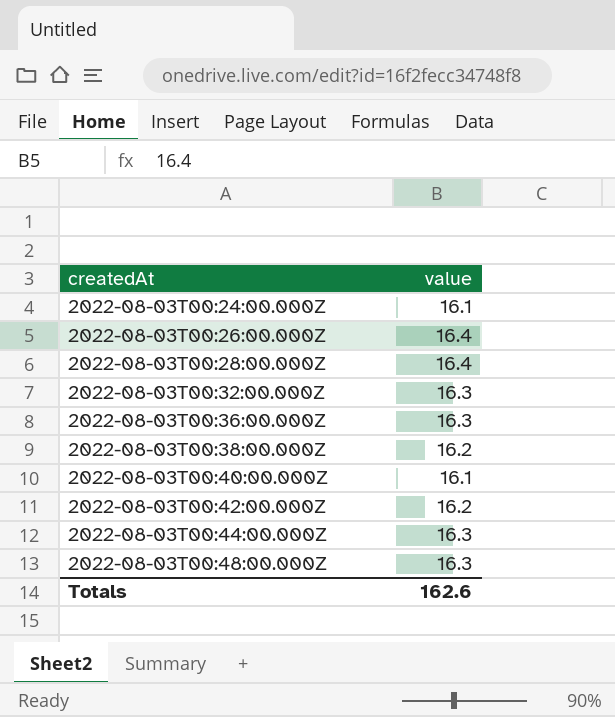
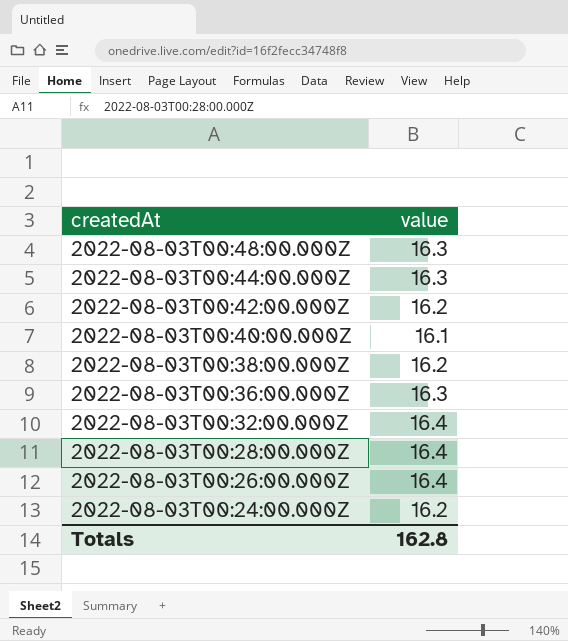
row order: createdAt ascending -> createdAt descending
2022-08-03T00:32:00.000Z | value: 16.3 -> 16.4
2022-08-03T00:24:00.000Z | value: 16.1 -> 16.2
Totals | value: 162.6 -> 162.8

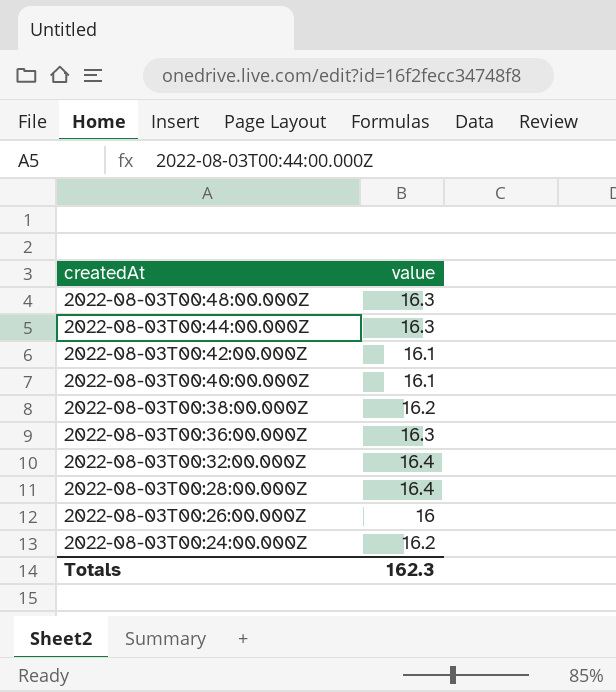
2022-08-03T00:42:00.000Z | value: 16.2 -> 16.1
2022-08-03T00:26:00.000Z | value: 16.4 -> 16
Totals | value: 162.8 -> 162.3

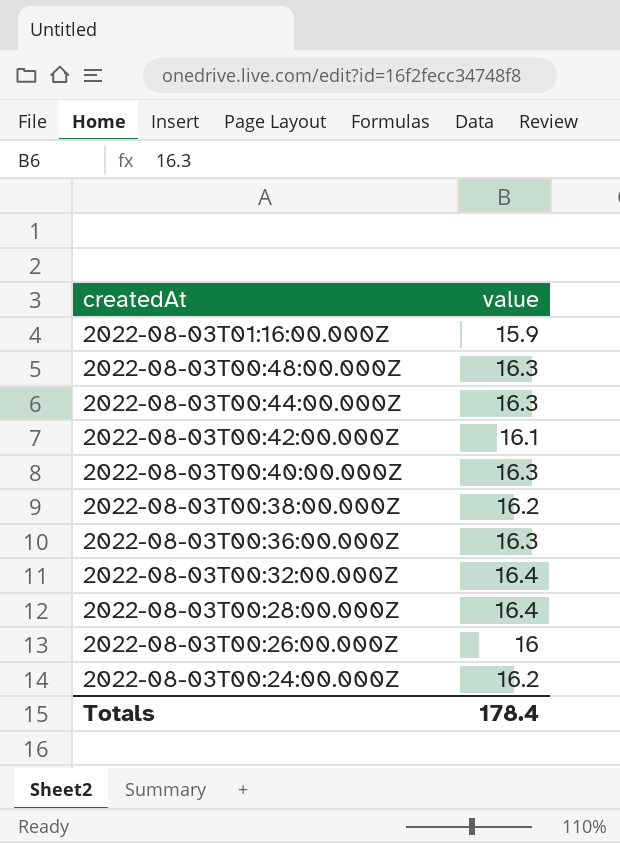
row 2022-08-03T01:16:00.000Z: none -> 15.9
2022-08-03T00:40:00.000Z | value: 16.1 -> 16.3
Totals | value: 162.3 -> 178.4

